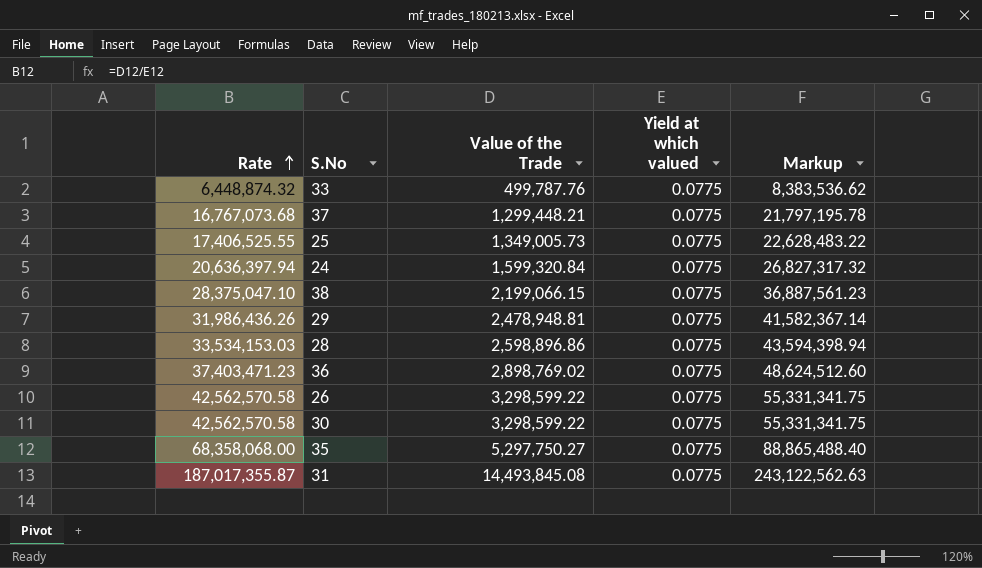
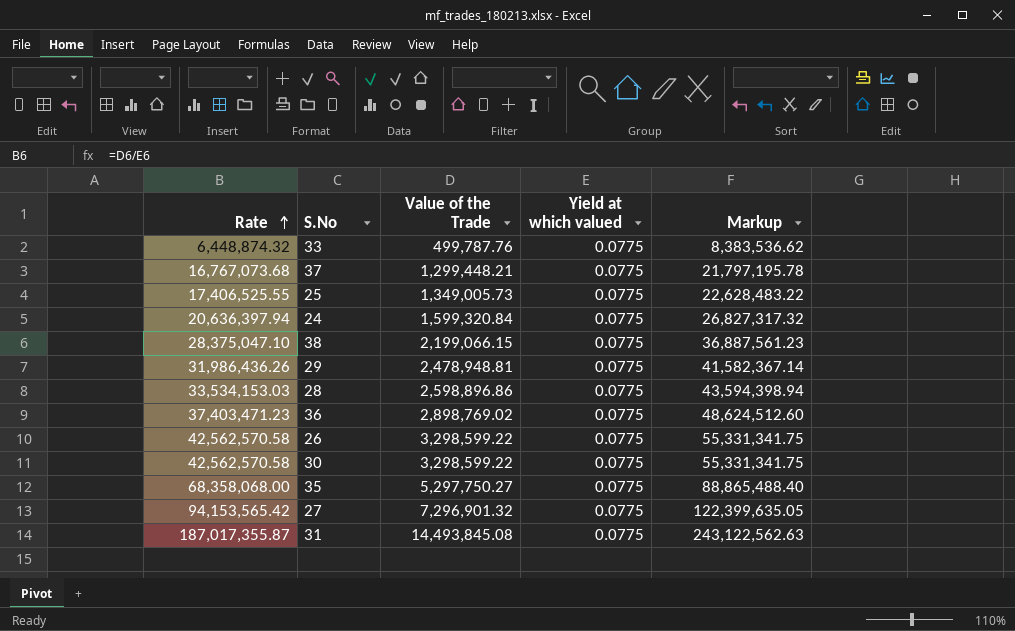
row 27: none -> 94,153,565.42 | 7,296,901.32 | 0.0775 | 122,399,635.05

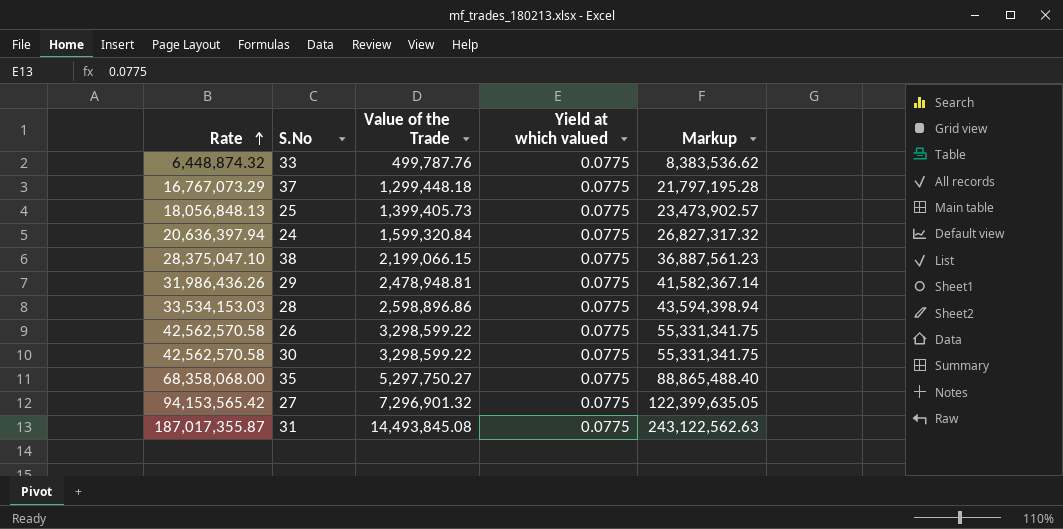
row 36: 37,403,471.23 | 2,898,769.02 | 0.0775 | 48,624,512.60 -> none
37 | Rate: 16,767,073.68 -> 16,767,073.29
37 | Value of the Trade: 1,299,448.21 -> 1,299,448.18
37 | Markup: 21,797,195.78 -> 21,797,195.28
25 | Rate: 17,406,525.55 -> 18,056,848.13
25 | Value of the Trade: 1,349,005.73 -> 1,399,405.73
25 | Markup: 22,628,483.22 -> 23,473,902.57

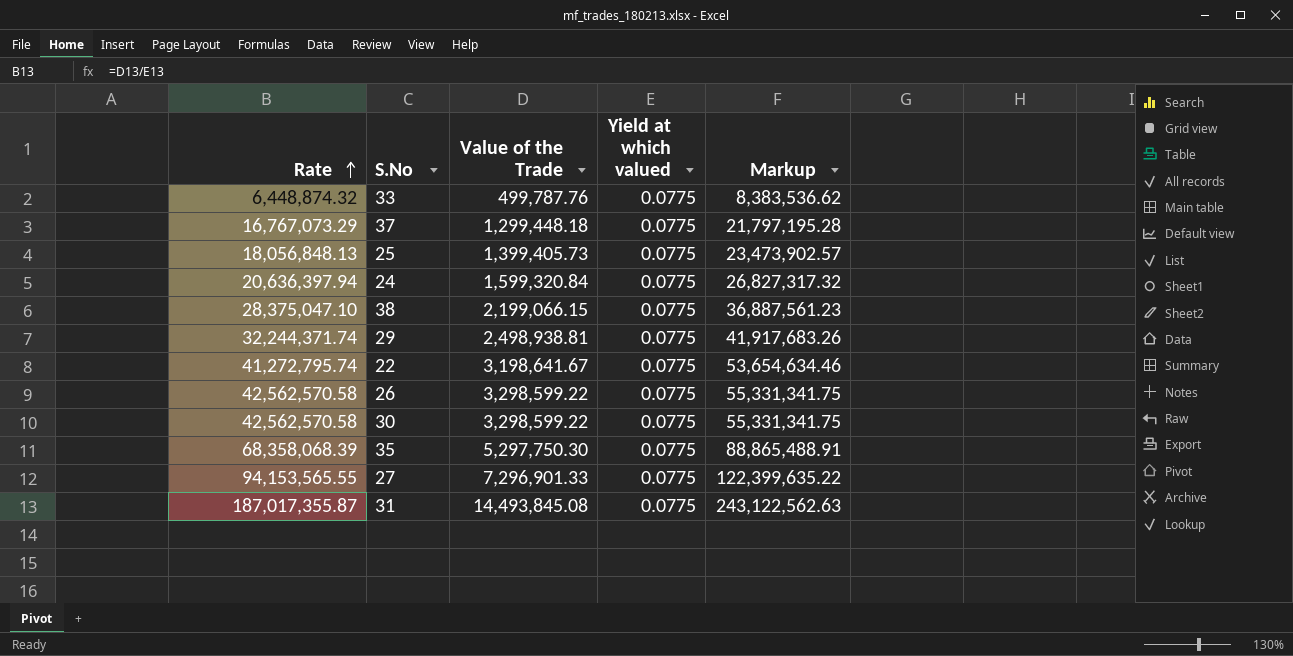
row 28: 33,534,153.03 | 2,598,896.86 | 0.0775 | 43,594,398.94 -> none
29 | Rate: 31,986,436.26 -> 32,244,371.74
29 | Value of the Trade: 2,478,948.81 -> 2,498,938.81
29 | Markup: 41,582,367.14 -> 41,917,683.26
row 22: none -> 41,272,795.74 | 3,198,641.67 | 0.0775 | 53,654,634.46
35 | Rate: 68,358,068.00 -> 68,358,068.39
35 | Value of the Trade: 5,297,750.27 -> 5,297,750.30
35 | Markup: 88,865,488.40 -> 88,865,488.91
27 | Rate: 94,153,565.42 -> 94,153,565.55
27 | Value of the Trade: 7,296,901.32 -> 7,296,901.33
27 | Markup: 122,399,635.05 -> 122,399,635.22

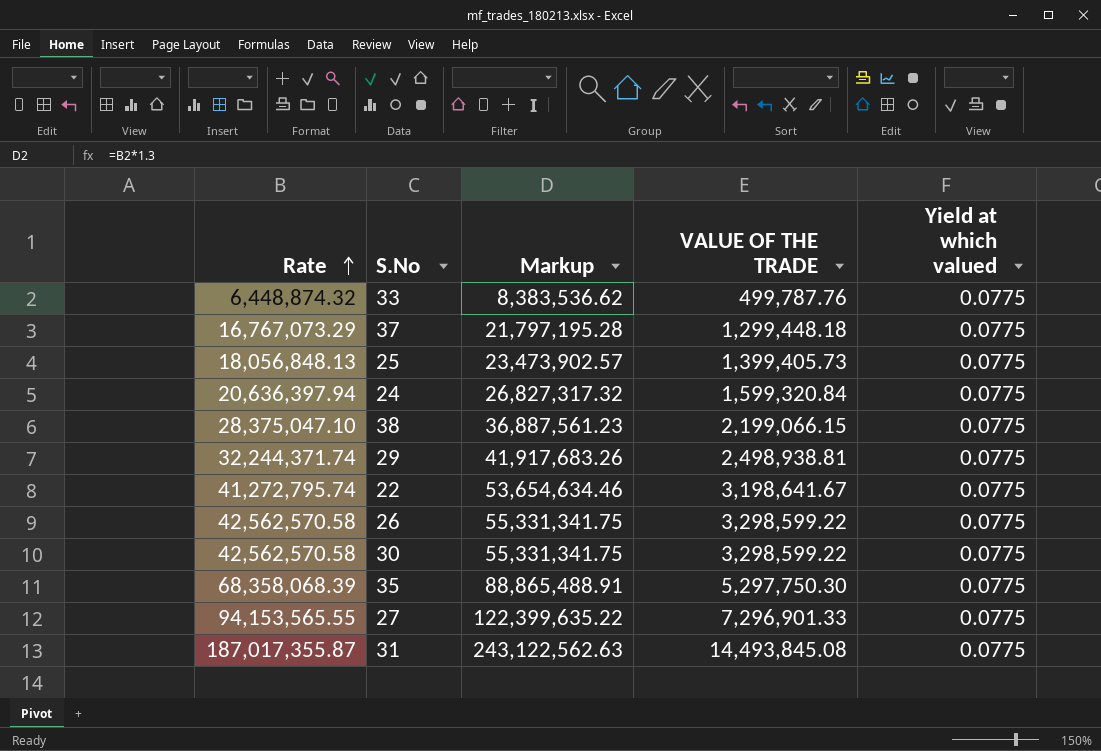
column Markup | position: 5 -> 3
column name: Value of the Trade -> VALUE OF THE TRADE

